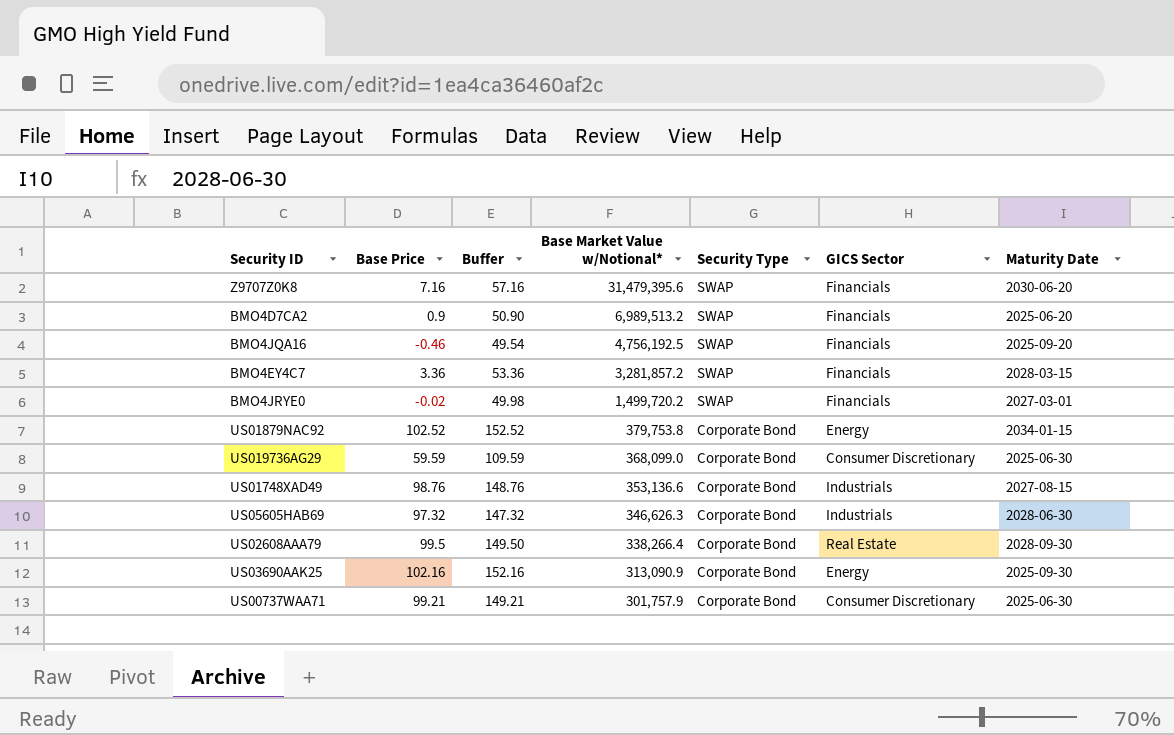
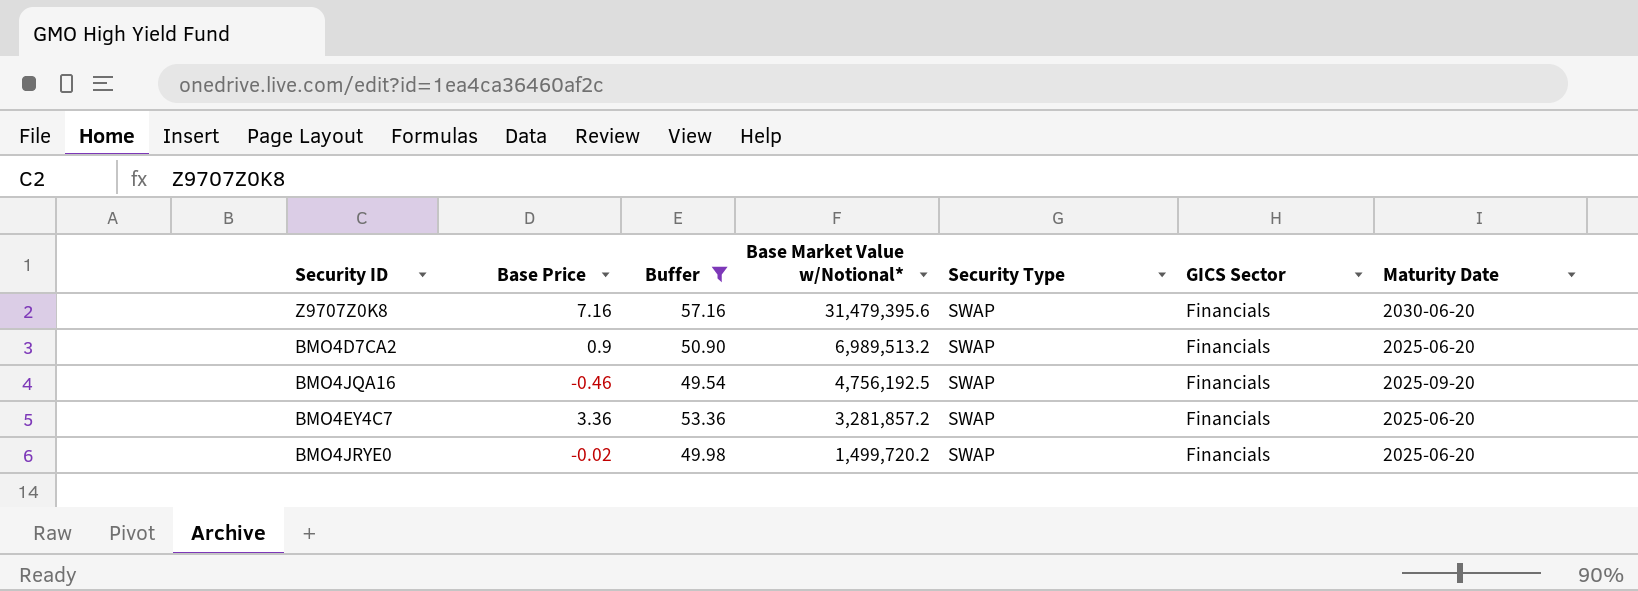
filter: none -> Buffer <= 57.16
BMO4EY4C7 | Maturity Date: 2028-03-15 -> 2025-06-20
BMO4JRYE0 | Maturity Date: 2027-03-01 -> 2025-06-20

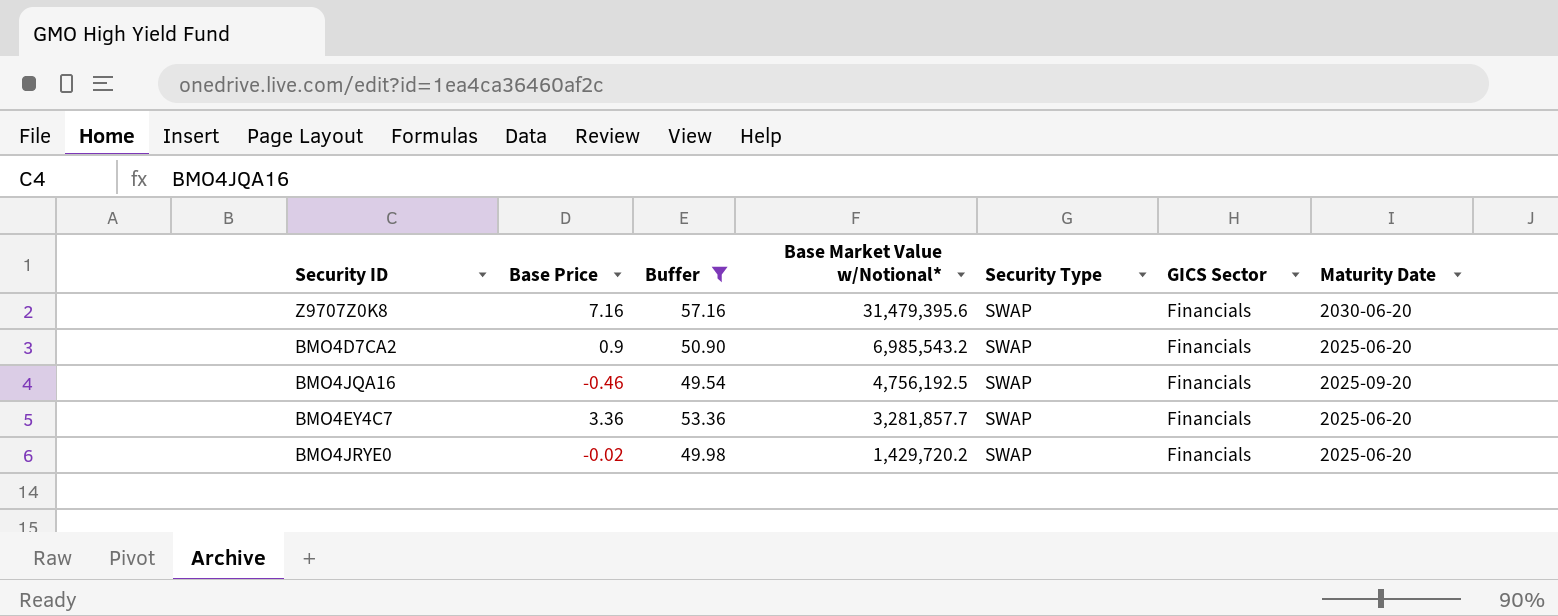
BMO4D7CA2 | Base Market Value w/Notional*: 6,989,513.2 -> 6,985,543.2
BMO4EY4C7 | Base Market Value w/Notional*: 3,281,857.2 -> 3,281,857.7
BMO4JRYE0 | Base Market Value w/Notional*: 1,499,720.2 -> 1,429,720.2

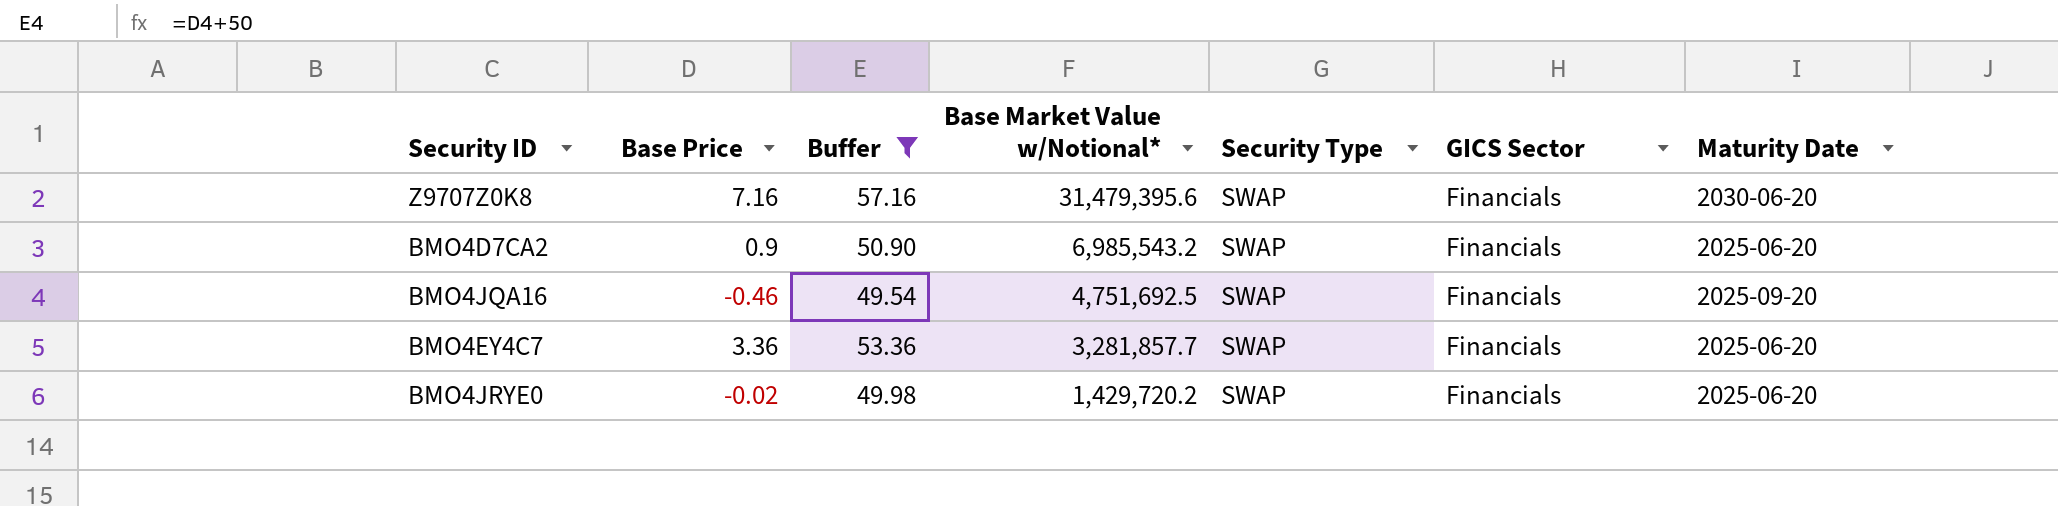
BMO4JQA16 | Base Market Value w/Notional*: 4,756,192.5 -> 4,751,692.5

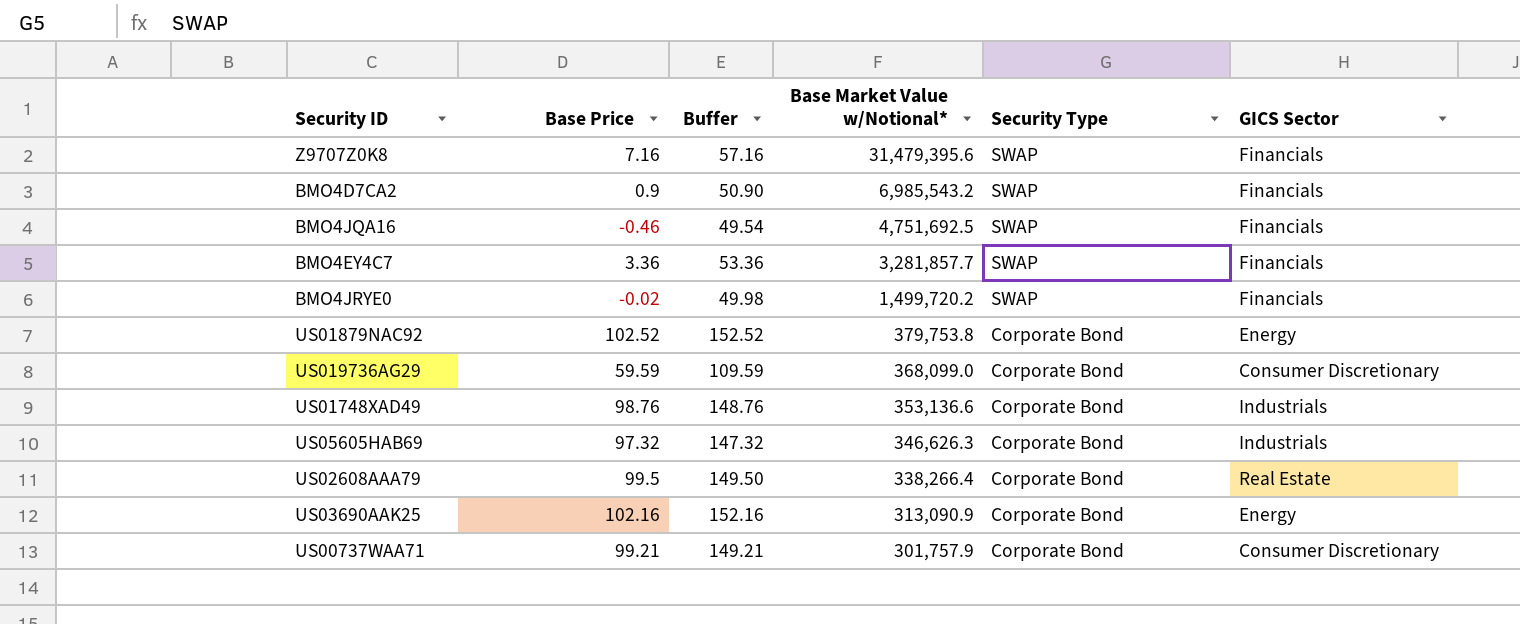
filter: Buffer <= 57.16 -> none
column Maturity Date | position: 7 -> none
BMO4JRYE0 | Base Market Value w/Notional*: 1,429,720.2 -> 1,499,720.2

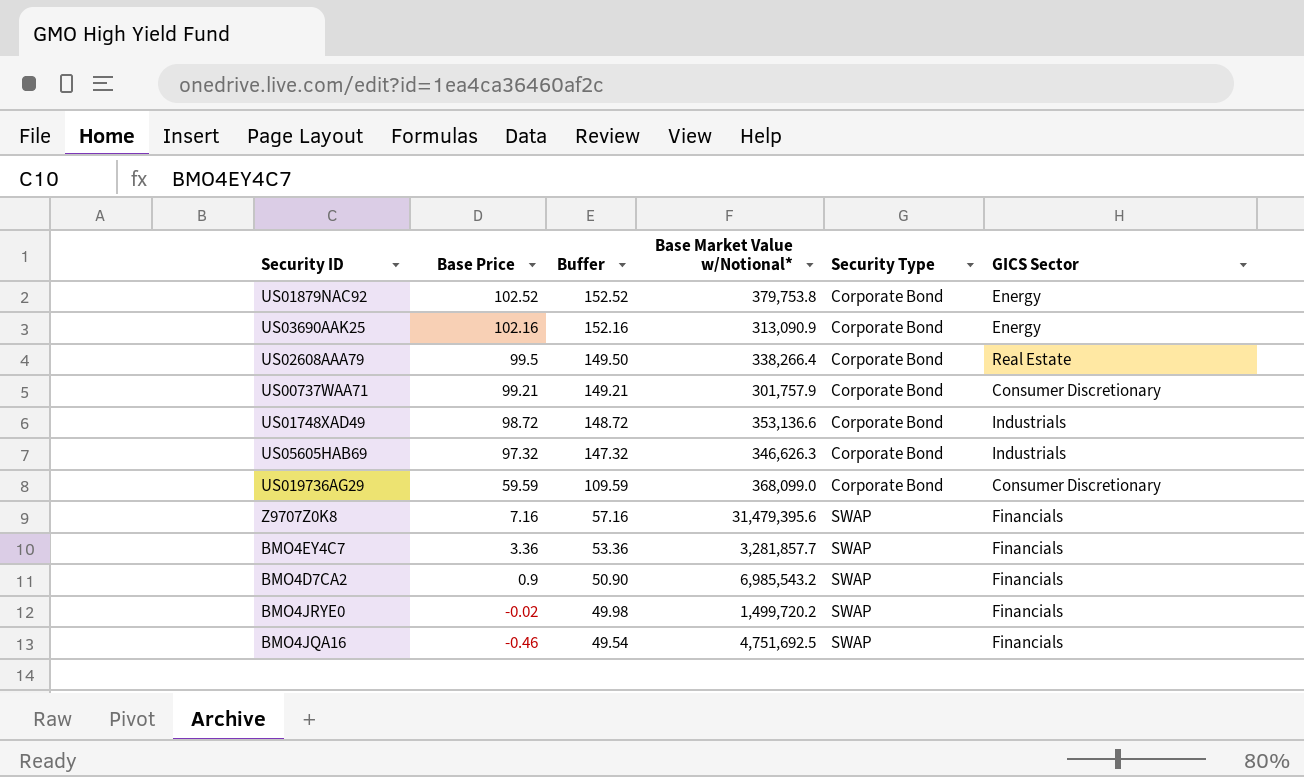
row order: Base Market Value w/Notional* descending -> Base Price descending
US01748XAD49 | Base Price: 98.76 -> 98.72
US01748XAD49 | Buffer: 148.76 -> 148.72

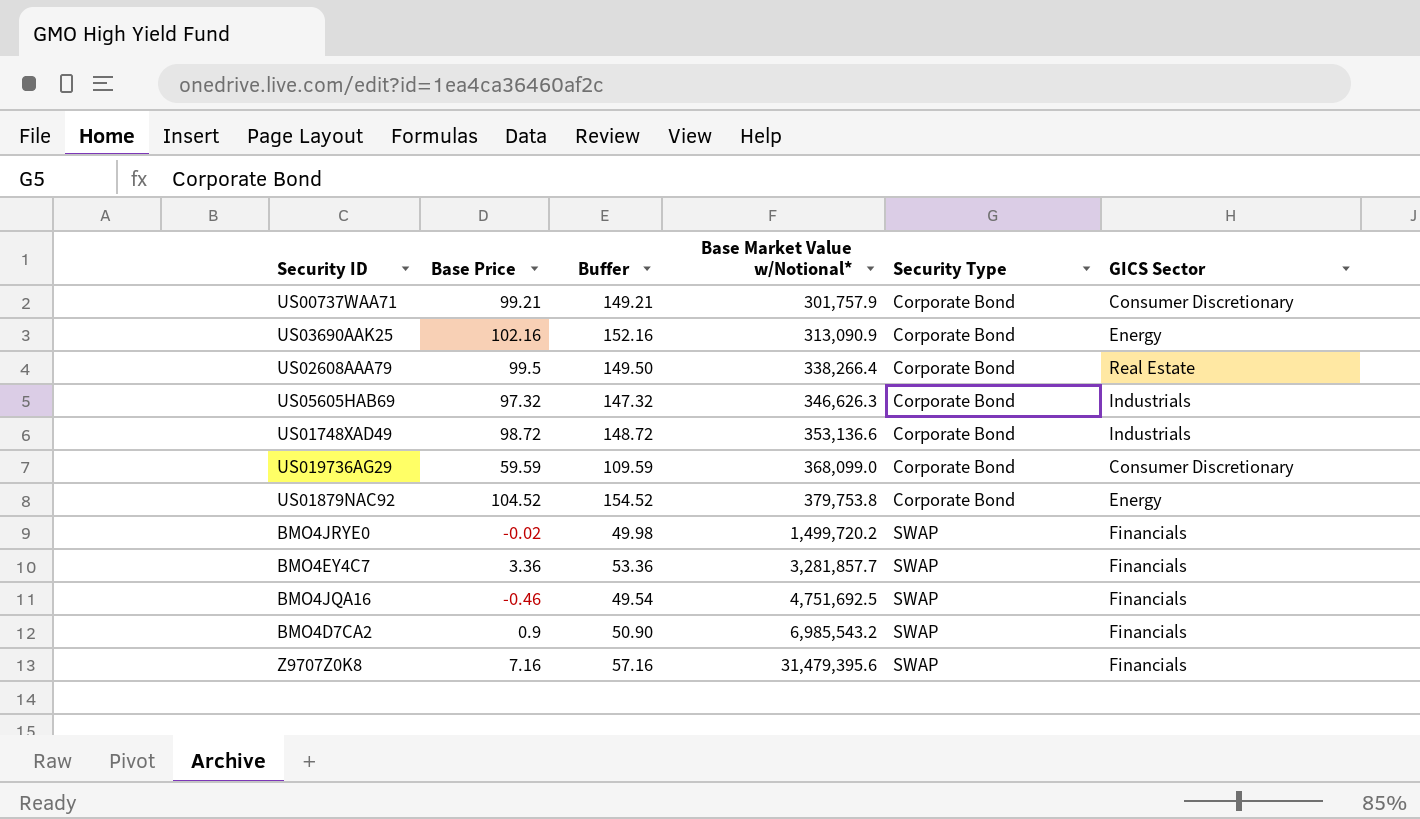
row order: Base Price descending -> Base Market Value w/Notional* ascending
US01879NAC92 | Base Price: 102.52 -> 104.52
US01879NAC92 | Buffer: 152.52 -> 154.52

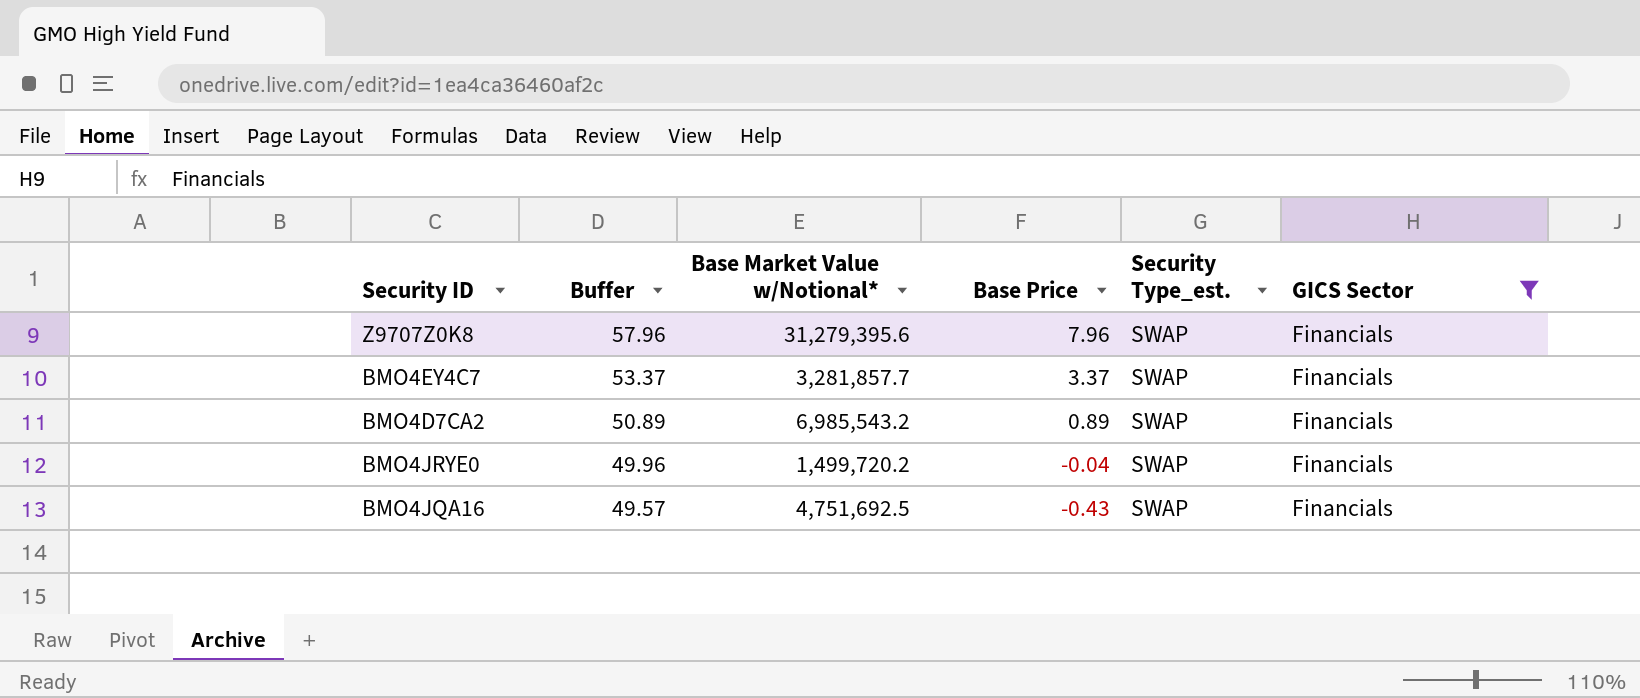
filter: none -> GICS Sector = Financials
row order: Base Market Value w/Notional* ascending -> Buffer descending
column Base Price | position: 2 -> 4
column name: Security Type -> Security Type_est.
Z9707Z0K8 | Buffer: 57.16 -> 57.96
Z9707Z0K8 | Base Market Value w/Notional*: 31,479,395.6 -> 31,279,395.6
Z9707Z0K8 | Base Price: 7.16 -> 7.96
BMO4EY4C7 | Buffer: 53.36 -> 53.37
BMO4EY4C7 | Base Price: 3.36 -> 3.37
BMO4D7CA2 | Buffer: 50.90 -> 50.89
BMO4D7CA2 | Base Price: 0.9 -> 0.89
BMO4JRYE0 | Buffer: 49.98 -> 49.96
BMO4JRYE0 | Base Price: -0.02 -> -0.04
BMO4JQA16 | Buffer: 49.54 -> 49.57
BMO4JQA16 | Base Price: -0.46 -> -0.43

